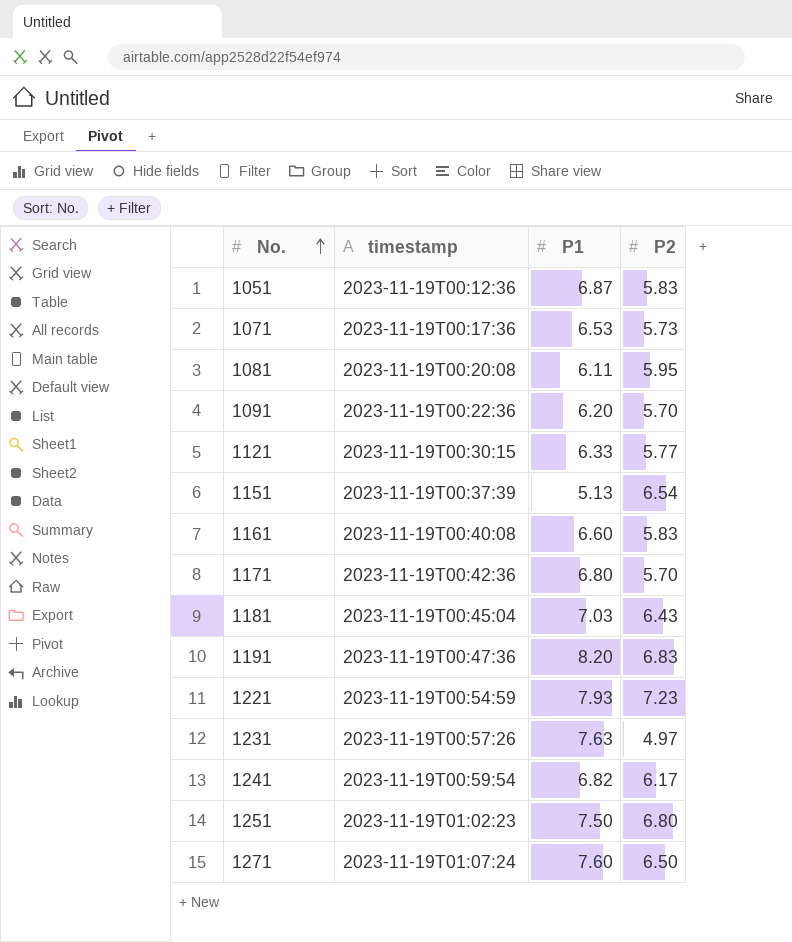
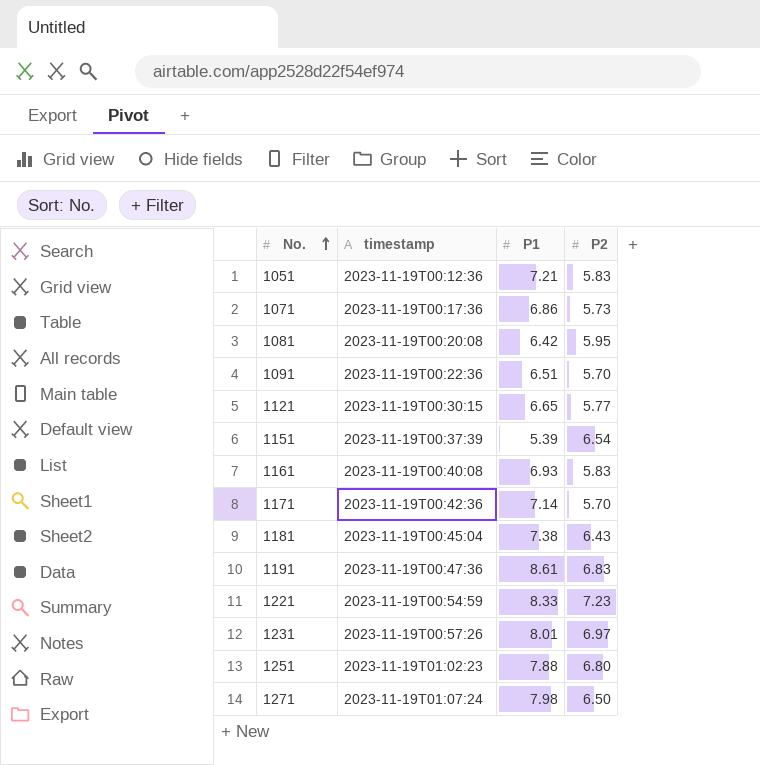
row 1241: 2023-11-19T00:59:54 | 6.82 | 6.17 -> none
1051 | P1: 6.87 -> 7.21
1071 | P1: 6.53 -> 6.86
1081 | P1: 6.11 -> 6.42
1091 | P1: 6.20 -> 6.51
1121 | P1: 6.33 -> 6.65
1151 | P1: 5.13 -> 5.39
1161 | P1: 6.60 -> 6.93
1171 | P1: 6.80 -> 7.14
1181 | P1: 7.03 -> 7.38
1191 | P1: 8.20 -> 8.61
1221 | P1: 7.93 -> 8.33
1231 | P1: 7.63 -> 8.01
1231 | P2: 4.97 -> 6.97
1251 | P1: 7.50 -> 7.88
1271 | P1: 7.60 -> 7.98

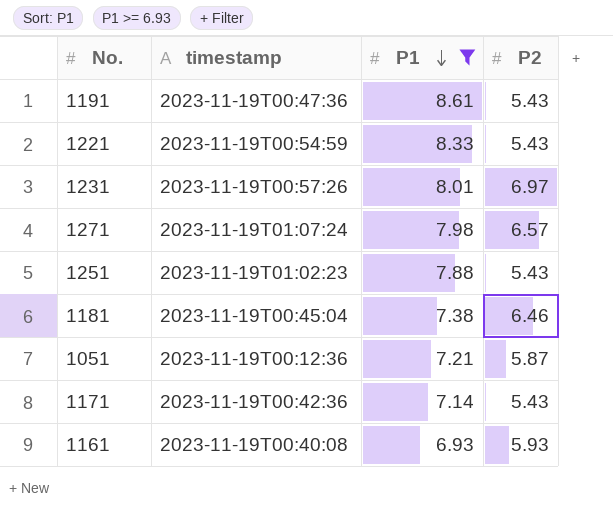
filter: none -> P1 >= 6.93
row order: No. ascending -> P1 descending
1191 | P2: 6.83 -> 5.43
1221 | P2: 7.23 -> 5.43
1271 | P2: 6.50 -> 6.57
1251 | P2: 6.80 -> 5.43
1181 | P2: 6.43 -> 6.46
1051 | P2: 5.83 -> 5.87
1171 | P2: 5.70 -> 5.43
1161 | P2: 5.83 -> 5.93

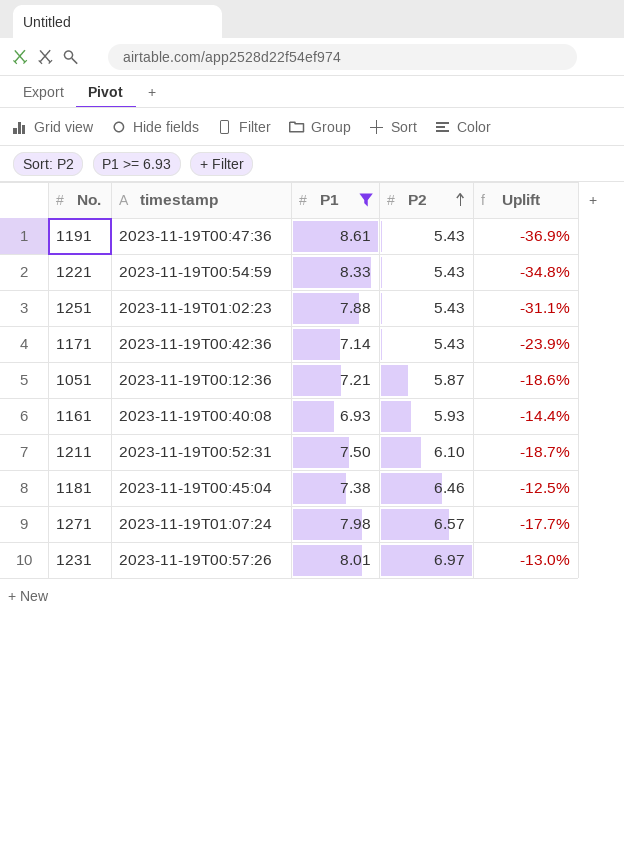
row order: P1 descending -> P2 ascending
column Uplift | formula: none -> ([P2] - [P1]) / [P1]
row 1211: none -> 2023-11-19T00:52:31 | 7.50 | 6.10 | -18.7%

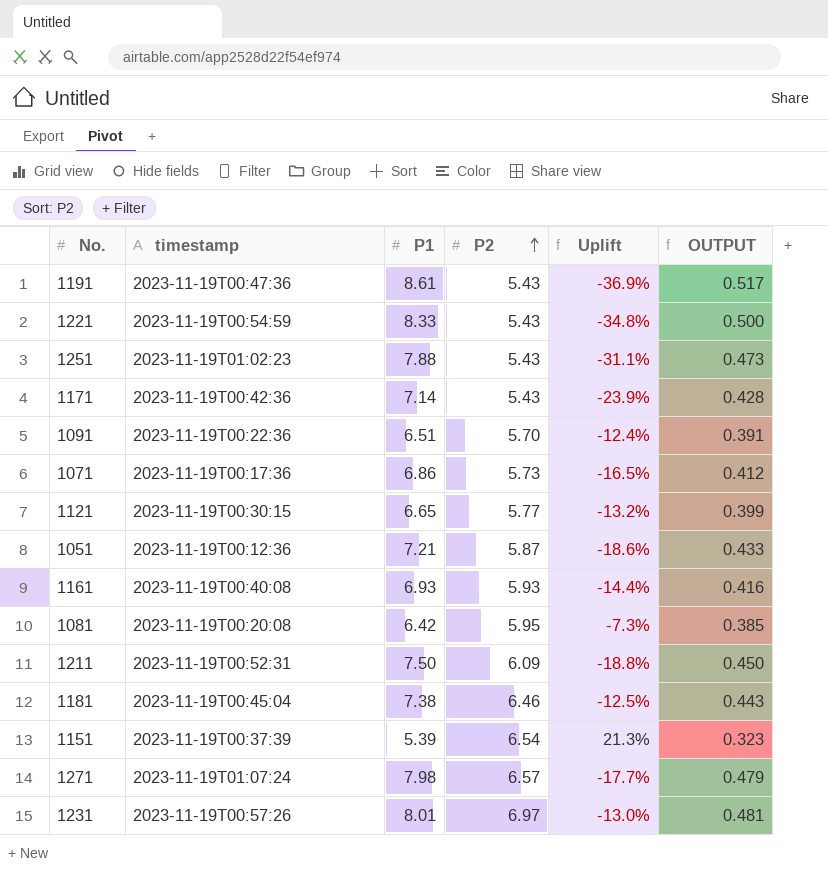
filter: P1 >= 6.93 -> none
column OUTPUT | formula: none -> [P1] * 0.06
1211 | P2: 6.10 -> 6.09
1211 | Uplift: -18.7% -> -18.8%

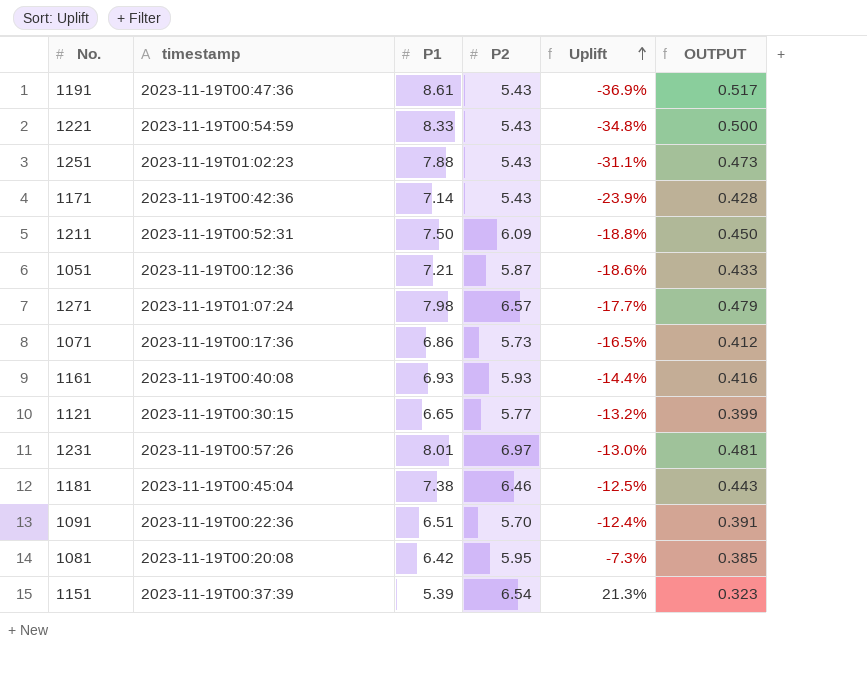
row order: P2 ascending -> Uplift ascending

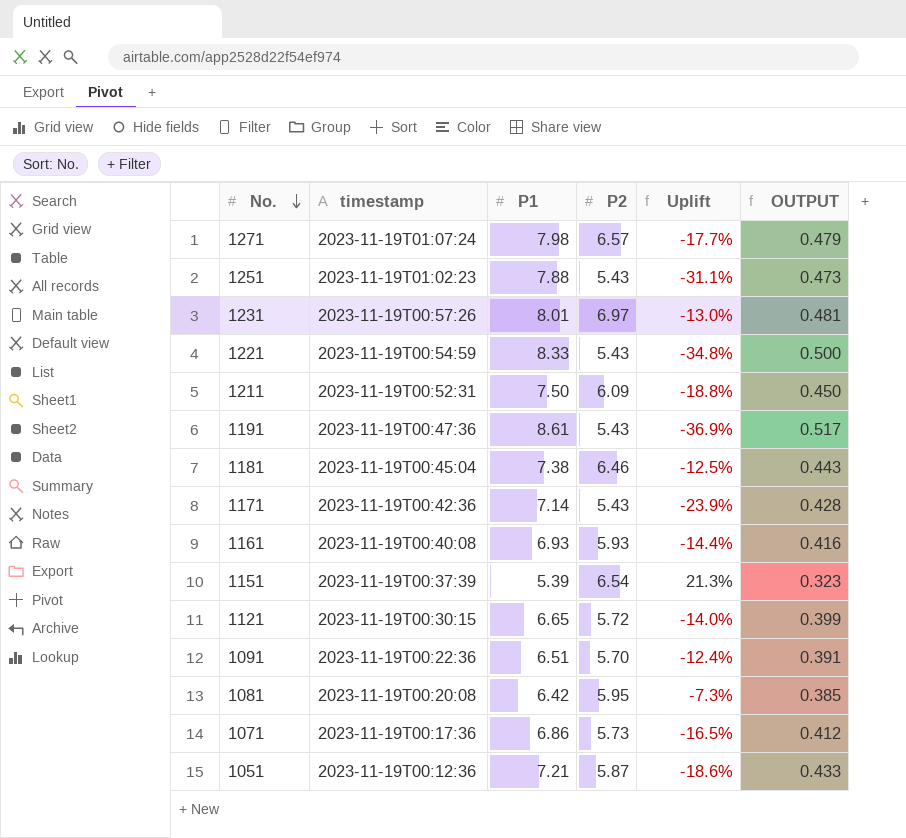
row order: Uplift ascending -> No. descending
1121 | P2: 5.77 -> 5.72
1121 | Uplift: -13.2% -> -14.0%

